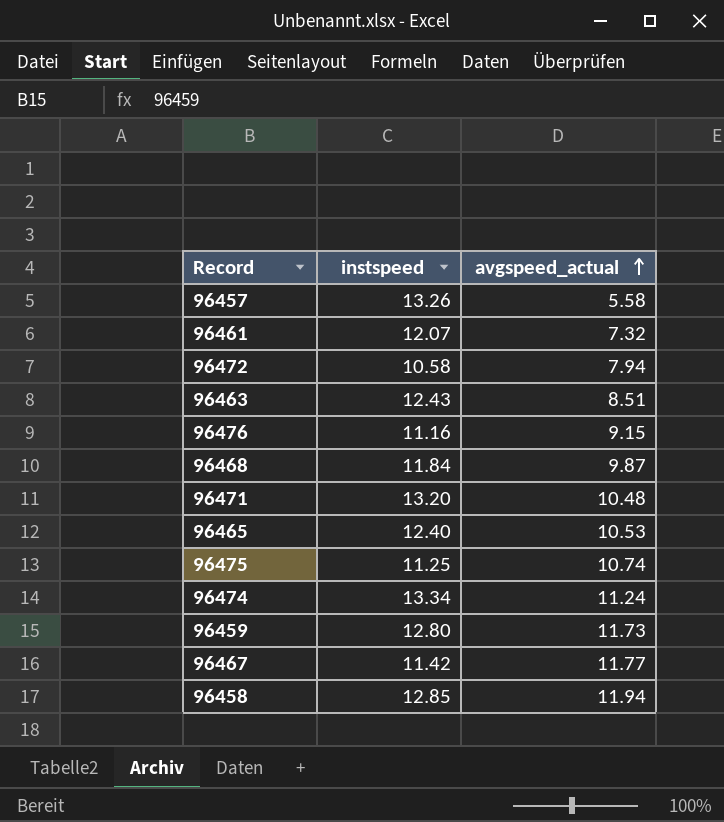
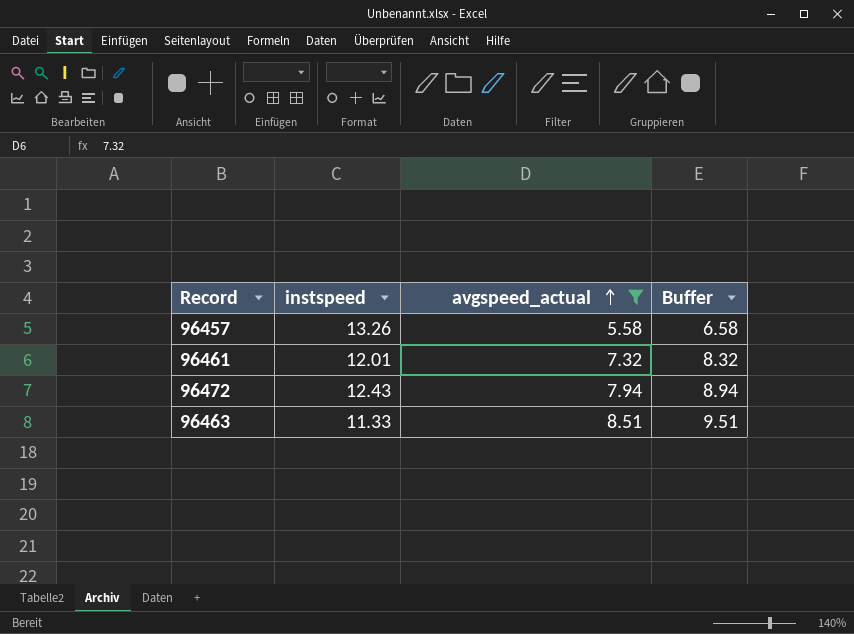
filter: none -> avgspeed_actual <= 8.51
column Buffer | formula: none -> [avgspeed_actual] + 1
96461 | instspeed: 12.07 -> 12.01
96472 | instspeed: 10.58 -> 12.43
96463 | instspeed: 12.43 -> 11.33

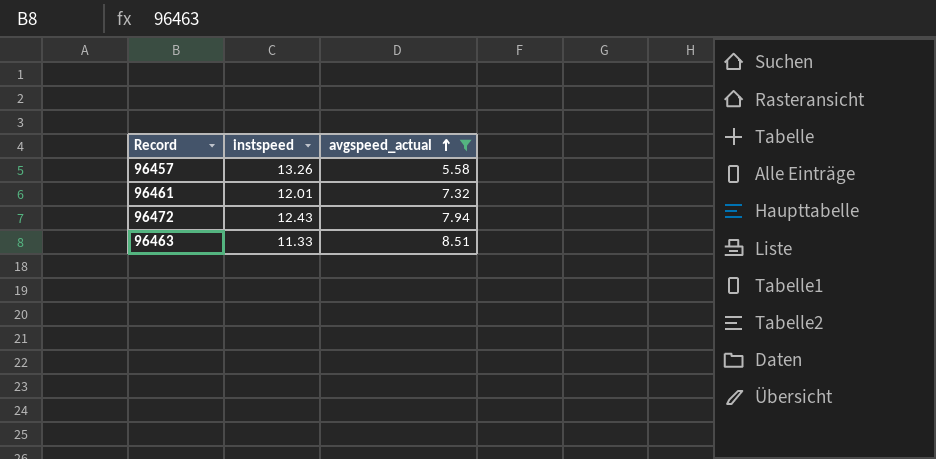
column Buffer | formula: [avgspeed_actual] + 1 -> none

